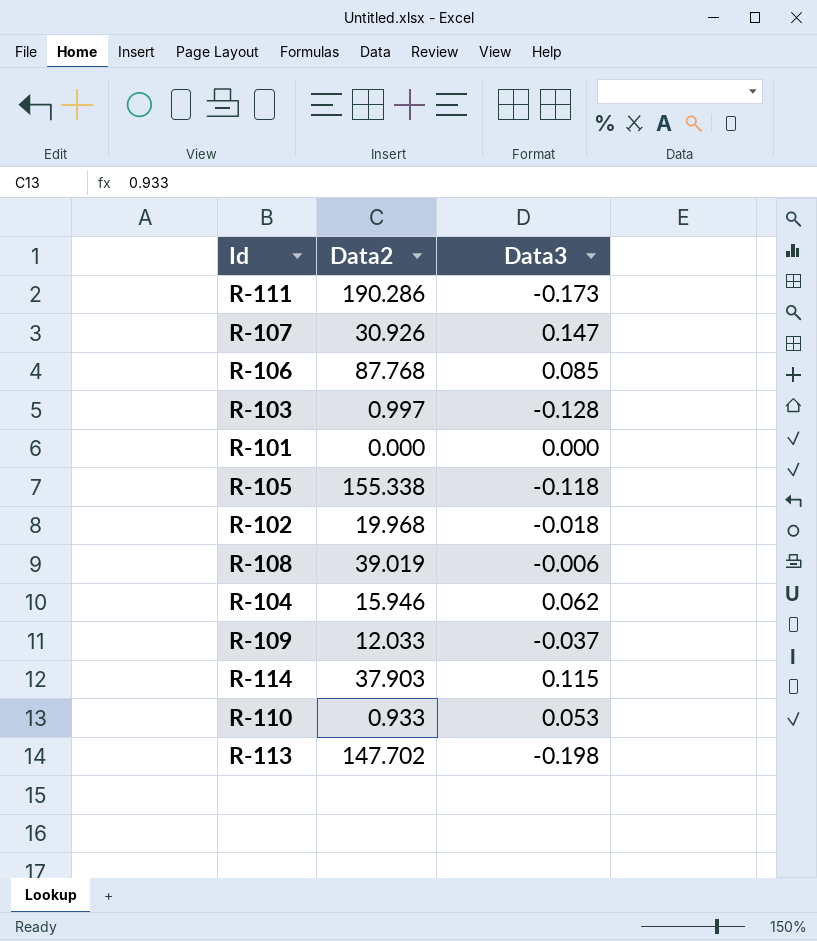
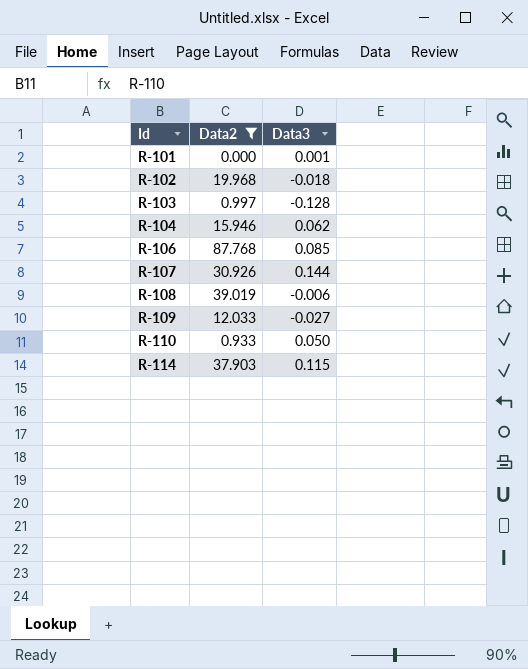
filter: none -> Data2 <= 87.768
row order: none -> Id ascending
R-101 | Data3: 0.000 -> 0.001
R-107 | Data3: 0.147 -> 0.144
R-109 | Data3: -0.037 -> -0.027
R-110 | Data3: 0.053 -> 0.050

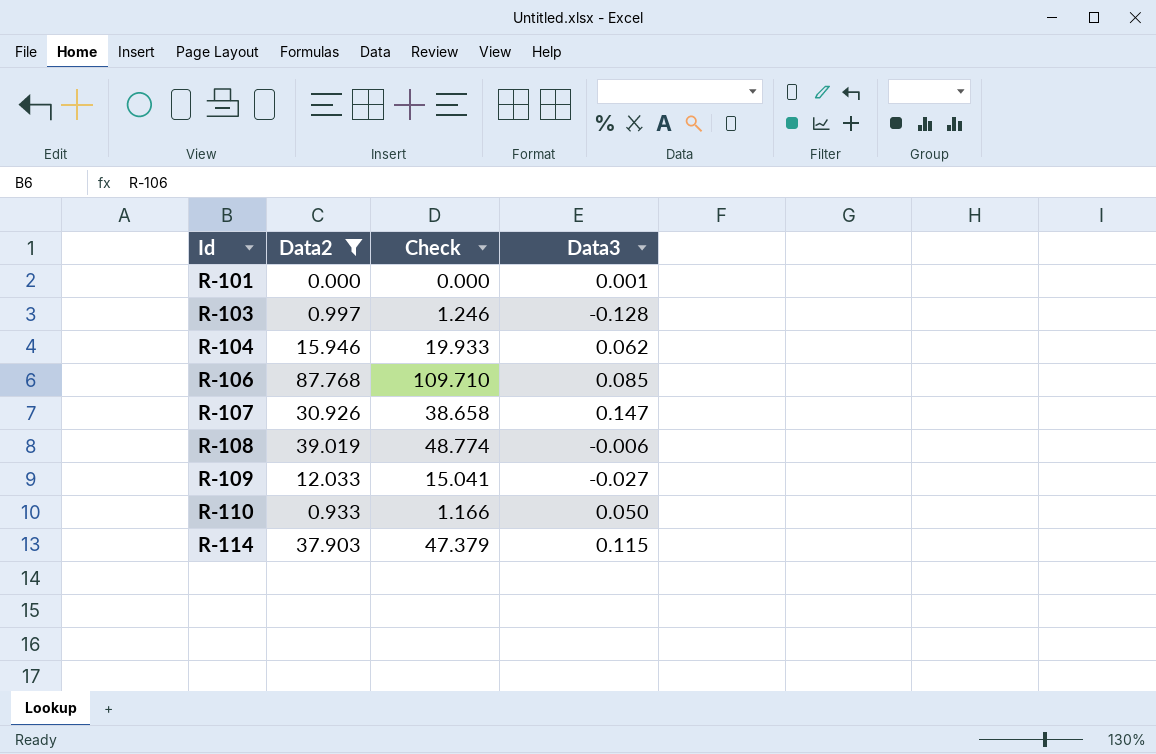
column Check | formula: none -> [Data2] * 1.25
row R-102: 19.968 | -0.018 -> none
R-107 | Data3: 0.144 -> 0.147

